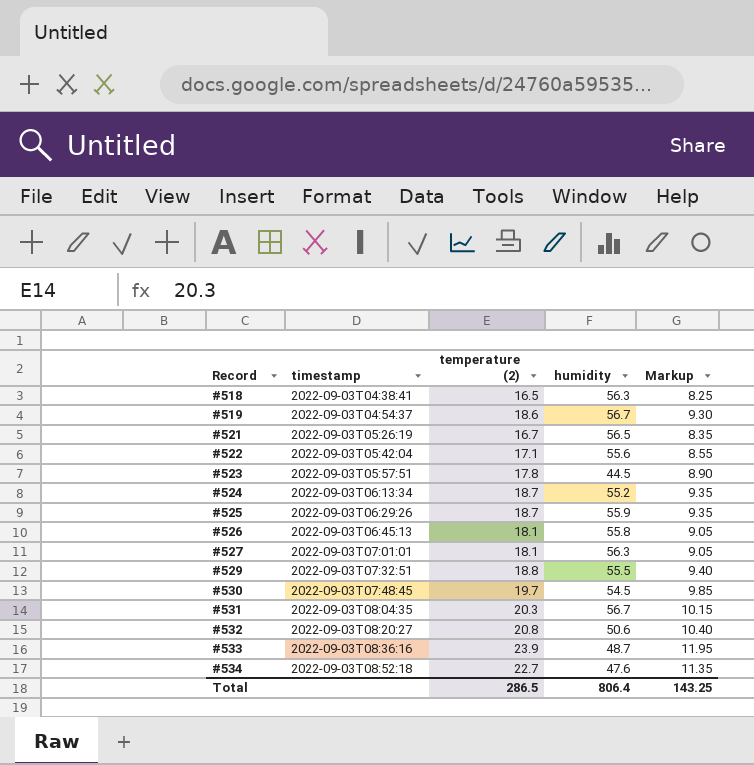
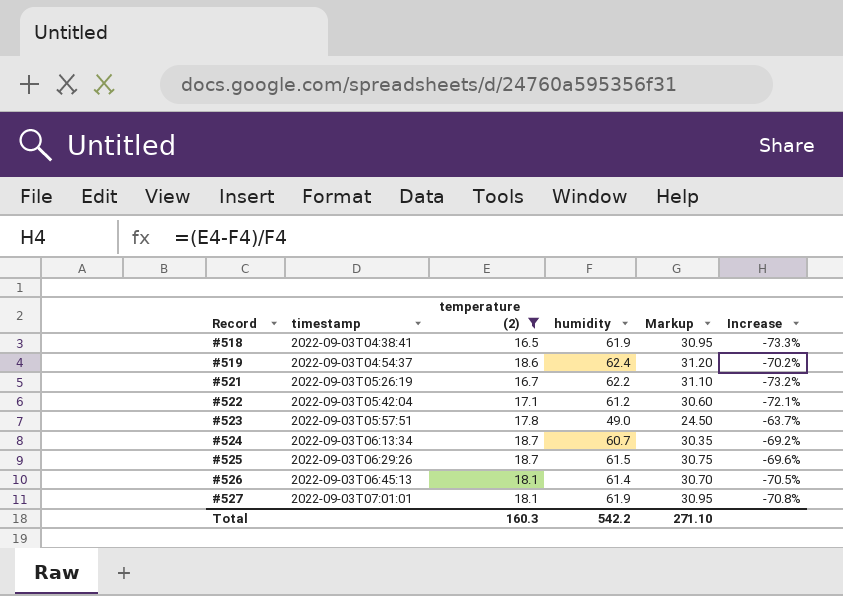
filter: none -> temperature (2) <= 18.7
column Markup | formula: [temperature (2)] * 0.5 -> [humidity] * 0.5
column Increase | formula: none -> ([temperature (2)] - [humidity]) / [humidity]
#518 | humidity: 56.3 -> 61.9
#519 | humidity: 56.7 -> 62.4
#521 | humidity: 56.5 -> 62.2
#522 | humidity: 55.6 -> 61.2
#523 | humidity: 44.5 -> 49.0
#524 | humidity: 55.2 -> 60.7
#525 | humidity: 55.9 -> 61.5
#526 | humidity: 55.8 -> 61.4
#527 | humidity: 56.3 -> 61.9
Total | temperature (2): 286.5 -> 160.3
Total | humidity: 806.4 -> 542.2
Total | Markup: 143.25 -> 271.10

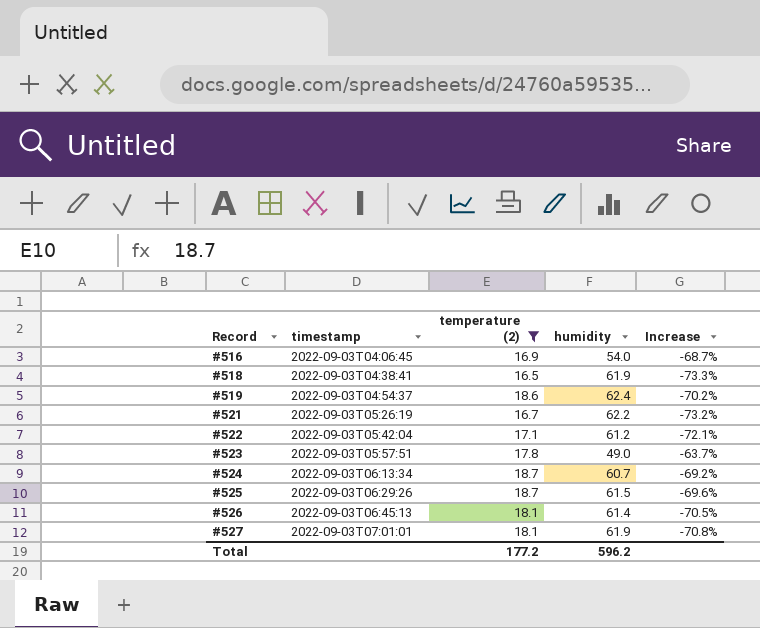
column Markup | formula: [humidity] * 0.5 -> none
row #516: none -> 2022-09-03T04:06:45 | 16.9 | 54.0 | -68.7%
Total | temperature (2): 160.3 -> 177.2
Total | humidity: 542.2 -> 596.2

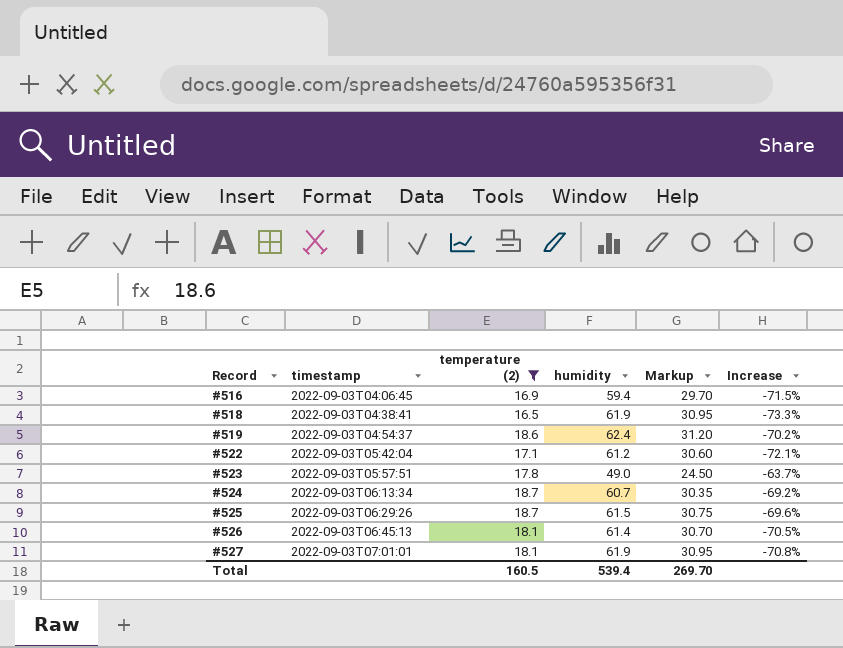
column Markup | formula: none -> [humidity] * 0.5
row #521: 2022-09-03T05:26:19 | 16.7 | 62.2 | -73.2% -> none
#516 | humidity: 54.0 -> 59.4
#516 | Increase: -68.7% -> -71.5%
Total | temperature (2): 177.2 -> 160.5
Total | humidity: 596.2 -> 539.4

